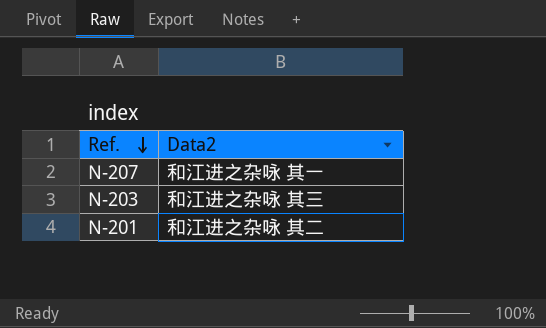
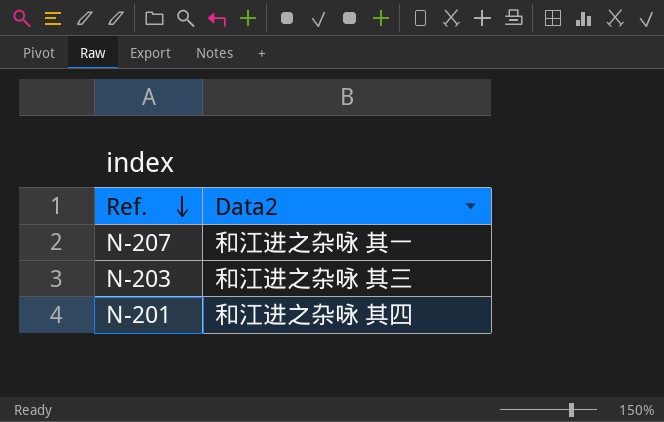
N-201 | Data2: 和江进之杂咏 其二 -> 和江进之杂咏 其四

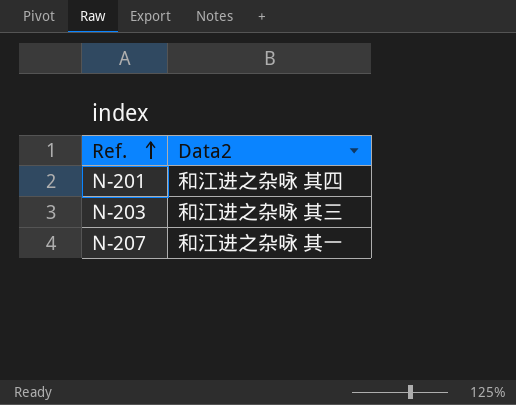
row order: Ref. descending -> Ref. ascending

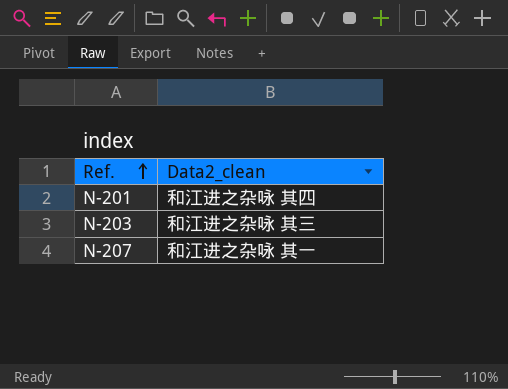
column name: Data2 -> Data2_clean

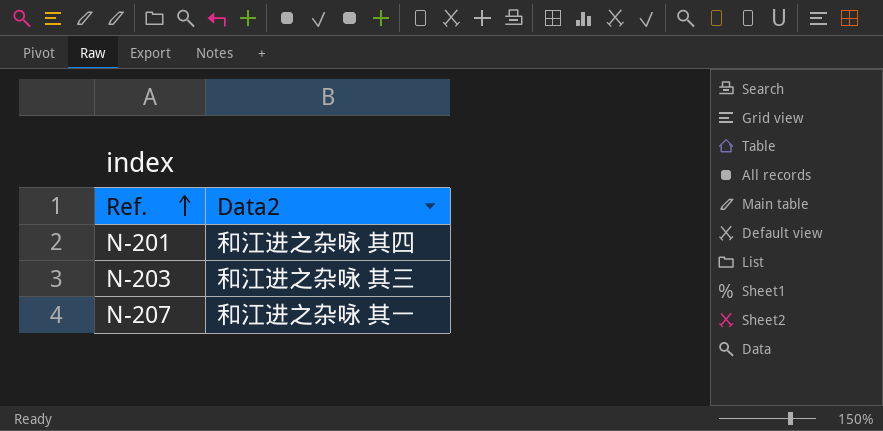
column name: Data2_clean -> Data2

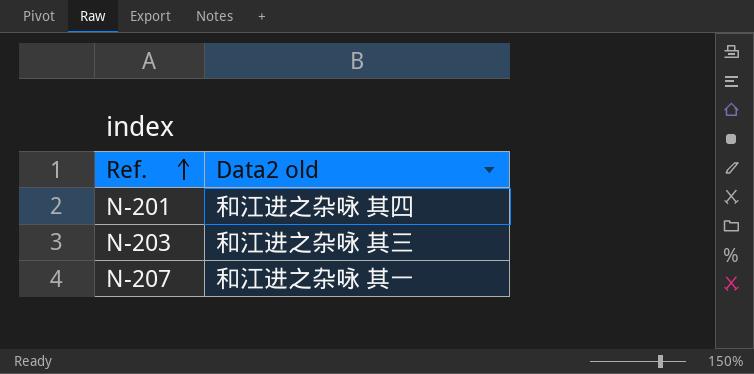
column name: Data2 -> Data2 old

